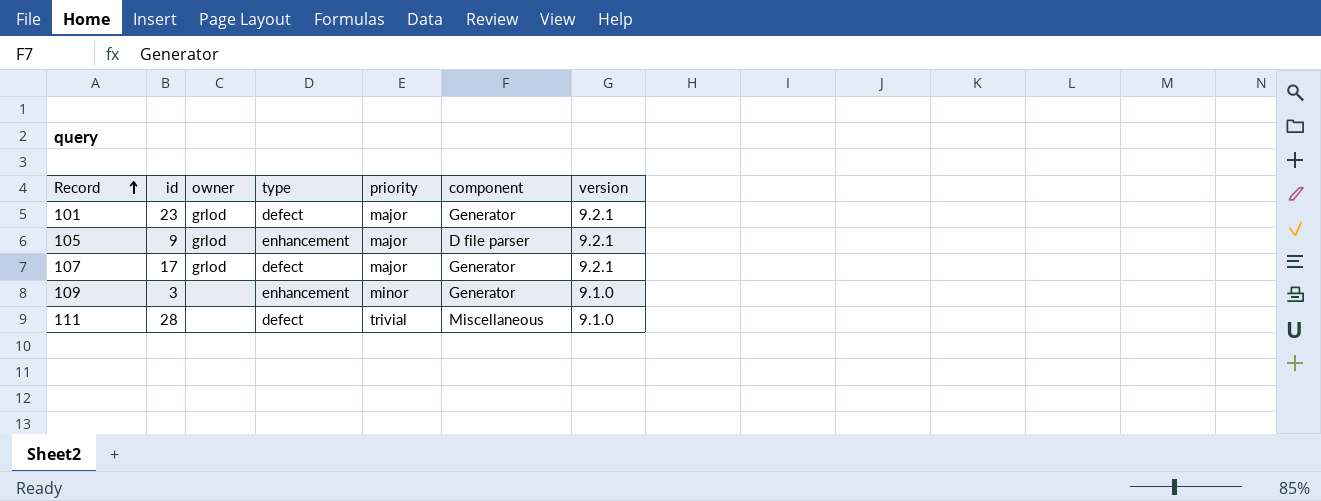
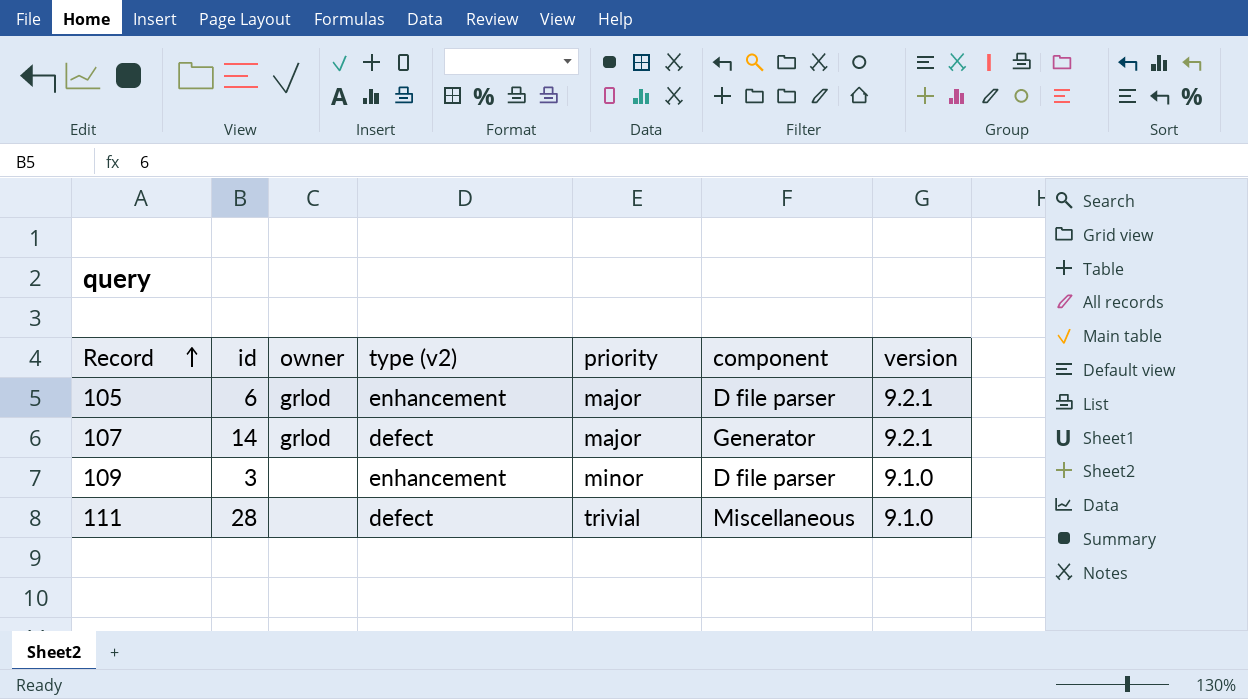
column name: type -> type (v2)
row 101: 23 | grlod | defect | major | Generator | 9.2.1 -> none
105 | id: 9 -> 6
107 | id: 17 -> 14
109 | component: Generator -> D file parser

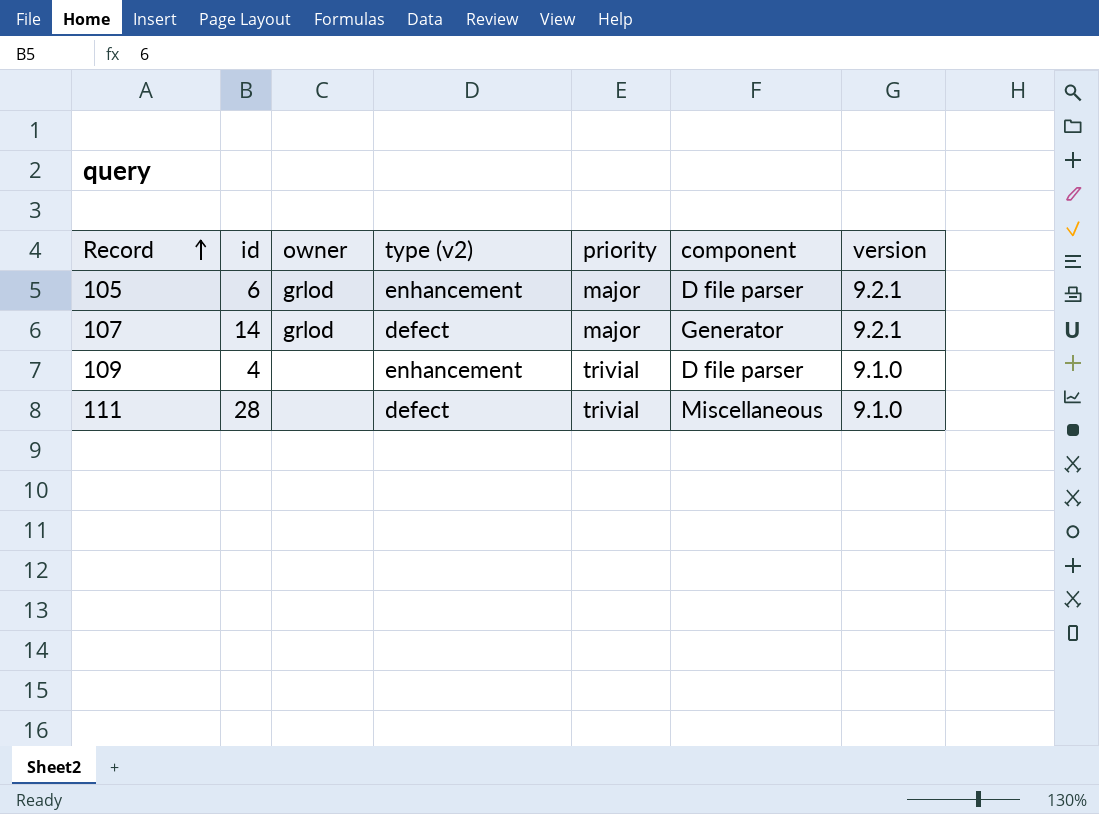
109 | id: 3 -> 4
109 | priority: minor -> trivial

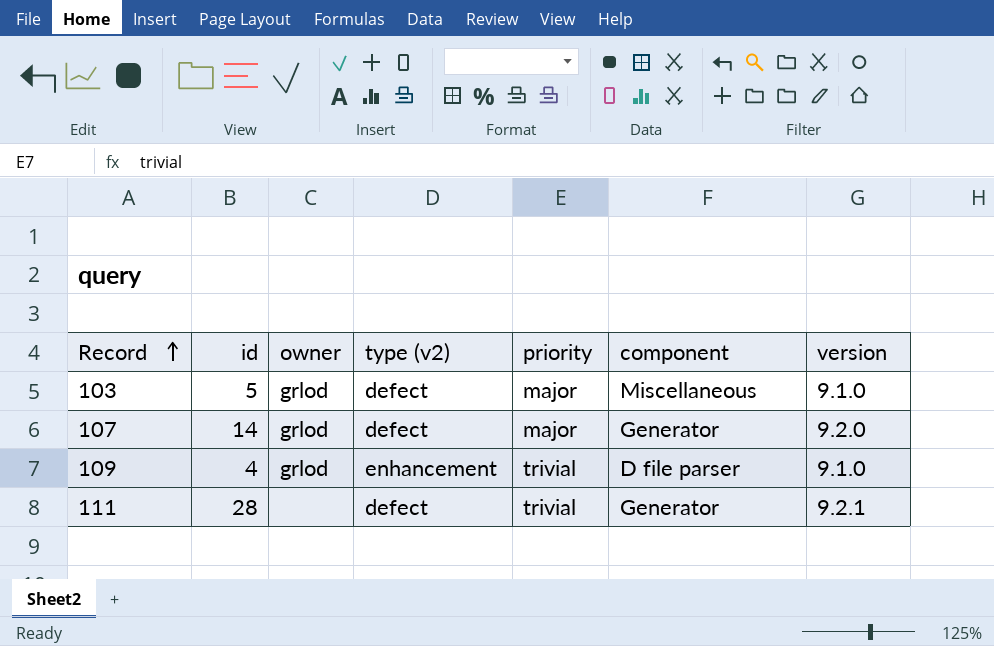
row 105: 6 | grlod | enhancement | major | D file parser | 9.2.1 -> none
row 103: none -> 5 | grlod | defect | major | Miscellaneous | 9.1.0
107 | version: 9.2.1 -> 9.2.0
109 | owner: none -> grlod
111 | component: Miscellaneous -> Generator
111 | version: 9.1.0 -> 9.2.1

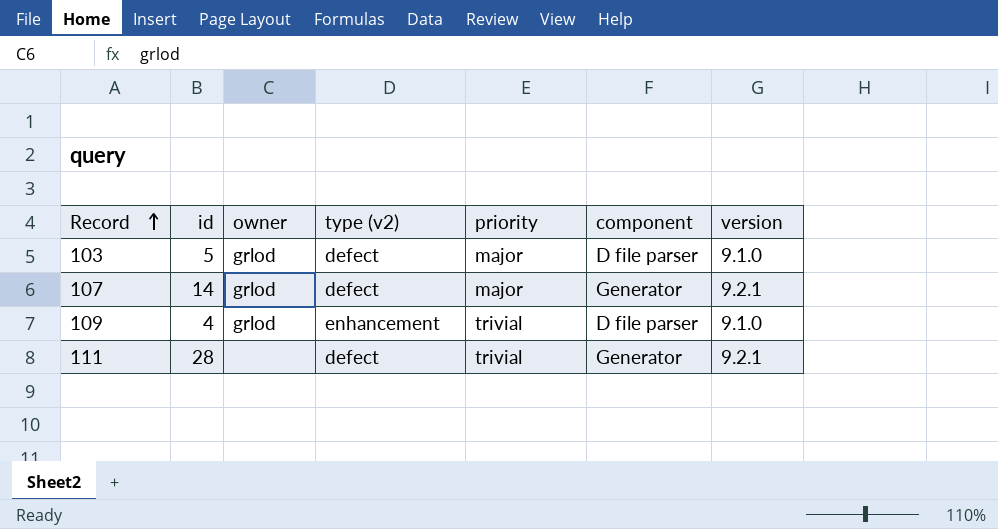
103 | component: Miscellaneous -> D file parser
107 | version: 9.2.0 -> 9.2.1

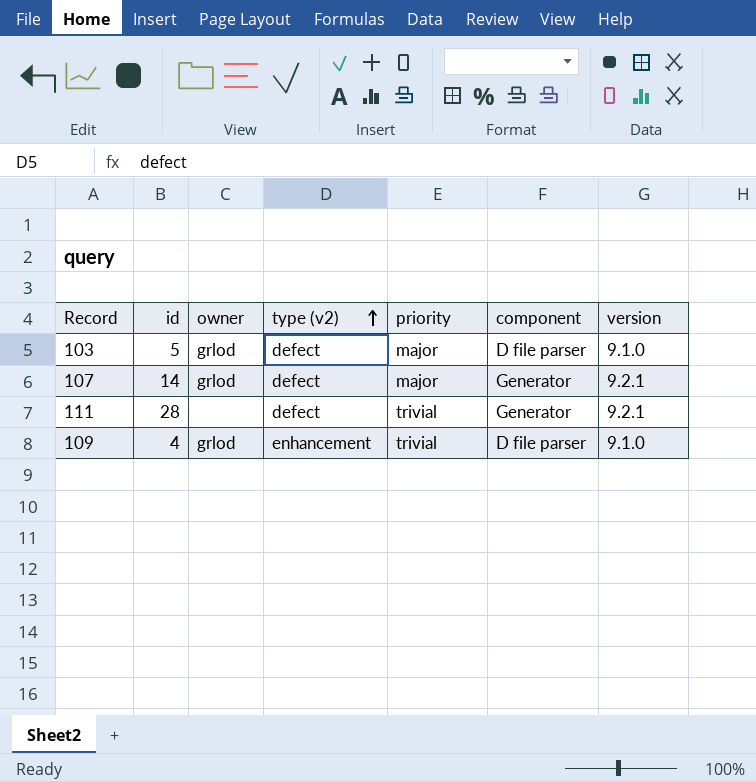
row order: Record ascending -> type (v2) ascending

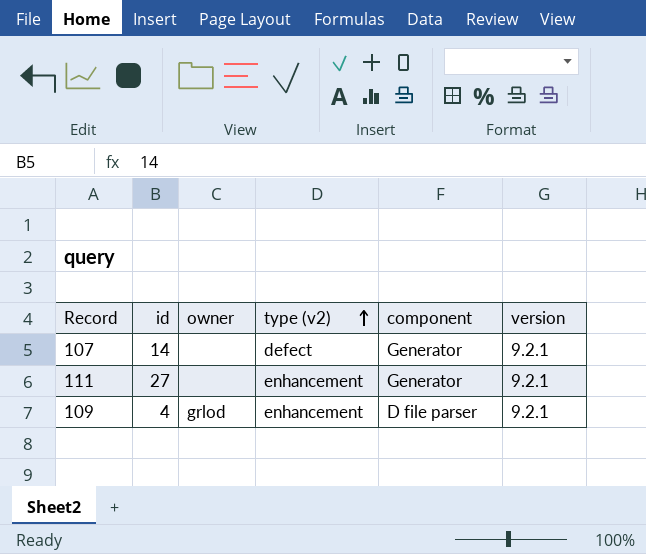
column priority | position: 5 -> none
row 103: 5 | grlod | defect | major | D file parser | 9.1.0 -> none
107 | owner: grlod -> none
111 | id: 28 -> 27
111 | type (v2): defect -> enhancement
109 | version: 9.1.0 -> 9.2.1

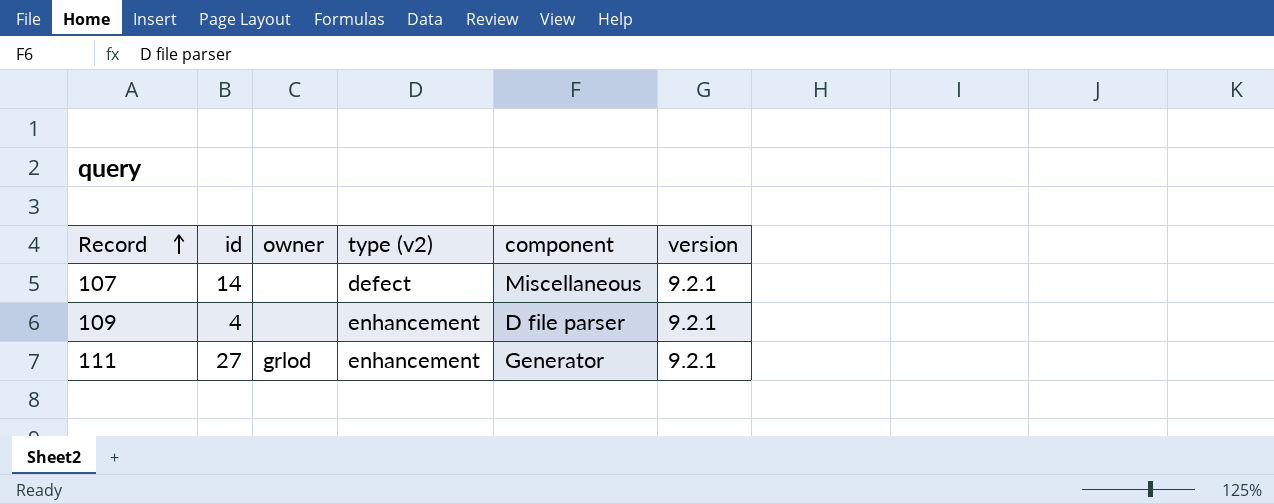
row order: type (v2) ascending -> Record ascending
107 | component: Generator -> Miscellaneous
109 | owner: grlod -> none
111 | owner: none -> grlod

